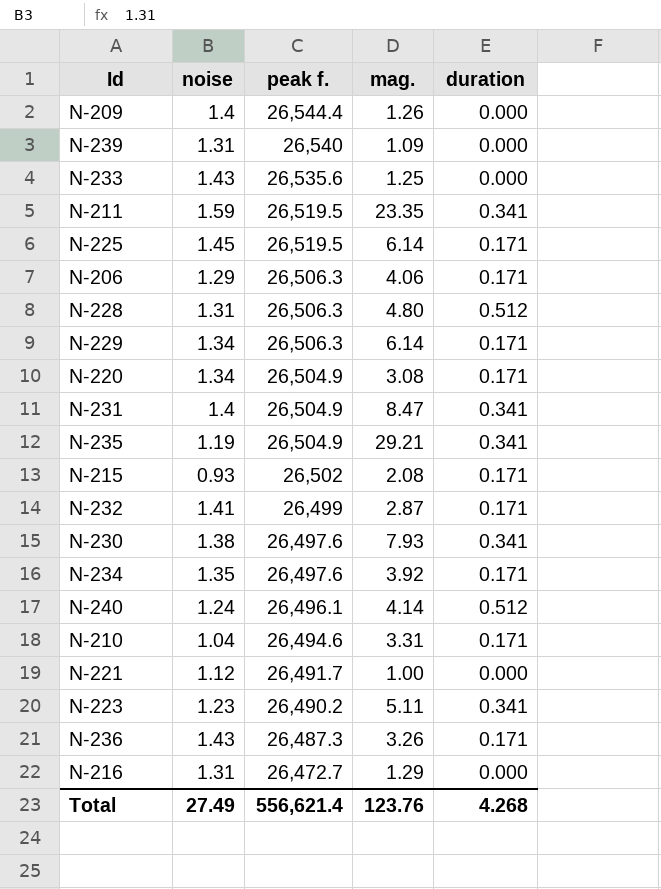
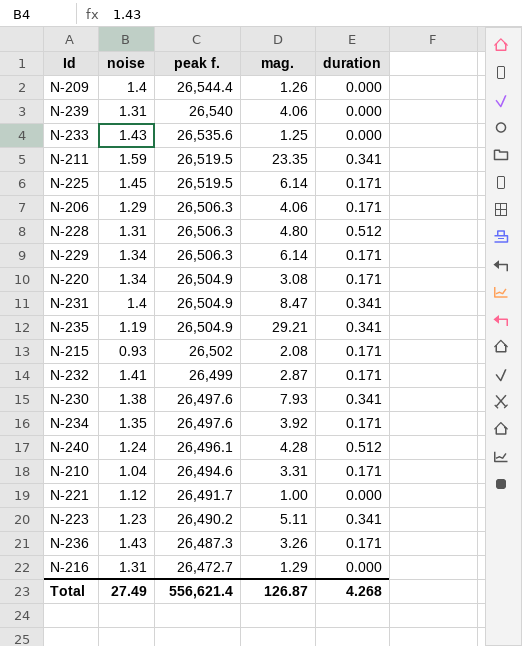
N-239 | mag.: 1.09 -> 4.06
N-240 | mag.: 4.14 -> 4.28
Total | mag.: 123.76 -> 126.87

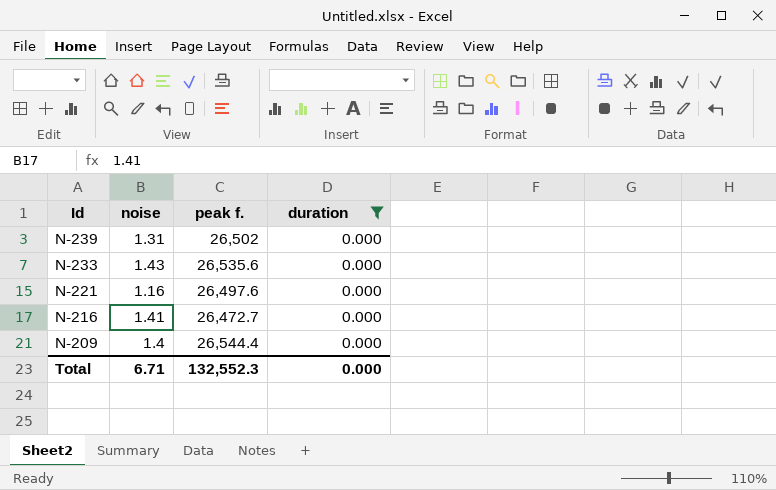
filter: none -> duration = 0.000
row order: peak f. descending -> Id descending
column mag. | position: 4 -> none
N-239 | peak f.: 26,540 -> 26,502
N-221 | noise: 1.12 -> 1.16
N-221 | peak f.: 26,491.7 -> 26,497.6
N-216 | noise: 1.31 -> 1.41
Total | noise: 27.49 -> 6.71
Total | peak f.: 556,621.4 -> 132,552.3
Total | duration: 4.268 -> 0.000

